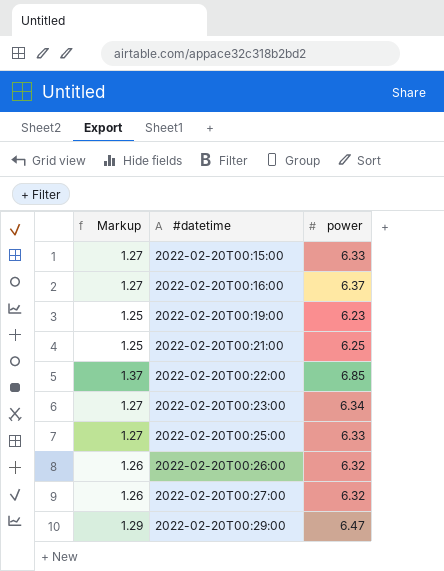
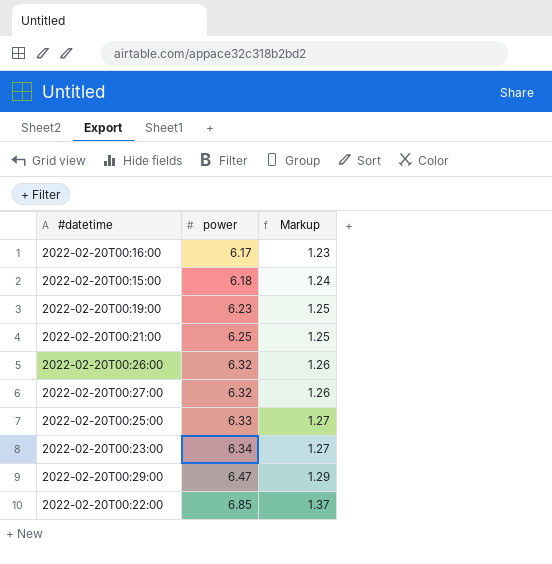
row order: #datetime ascending -> power ascending
column Markup | position: 1 -> 3
2022-02-20T00:16:00 | power: 6.37 -> 6.17
2022-02-20T00:16:00 | Markup: 1.27 -> 1.23
2022-02-20T00:15:00 | power: 6.33 -> 6.18
2022-02-20T00:15:00 | Markup: 1.27 -> 1.24

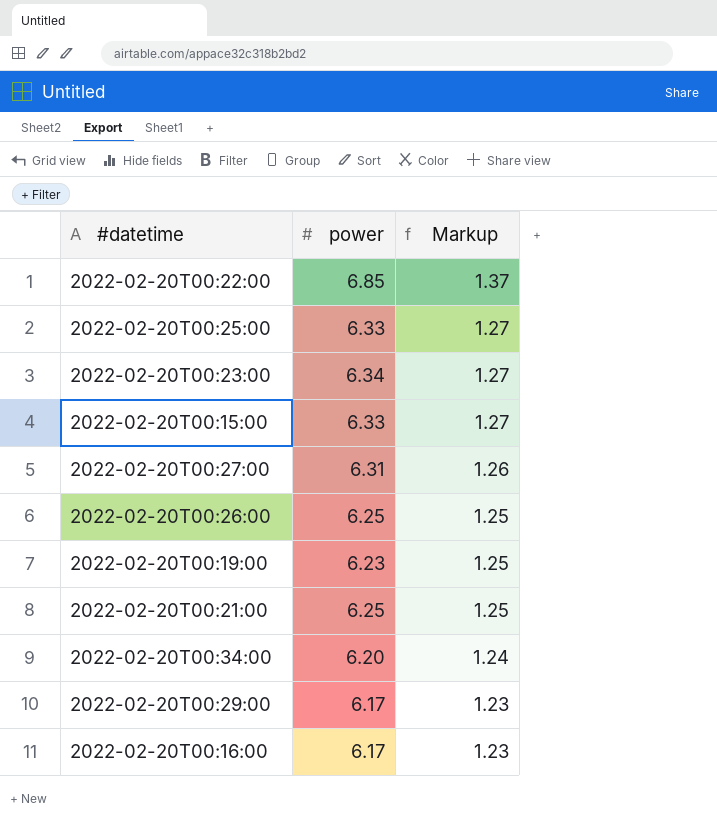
row order: power ascending -> Markup descending
2022-02-20T00:15:00 | power: 6.18 -> 6.33
2022-02-20T00:15:00 | Markup: 1.24 -> 1.27
2022-02-20T00:27:00 | power: 6.32 -> 6.31
2022-02-20T00:26:00 | power: 6.32 -> 6.25
2022-02-20T00:26:00 | Markup: 1.26 -> 1.25
row 2022-02-20T00:34:00: none -> 6.20 | 1.24
2022-02-20T00:29:00 | power: 6.47 -> 6.17
2022-02-20T00:29:00 | Markup: 1.29 -> 1.23

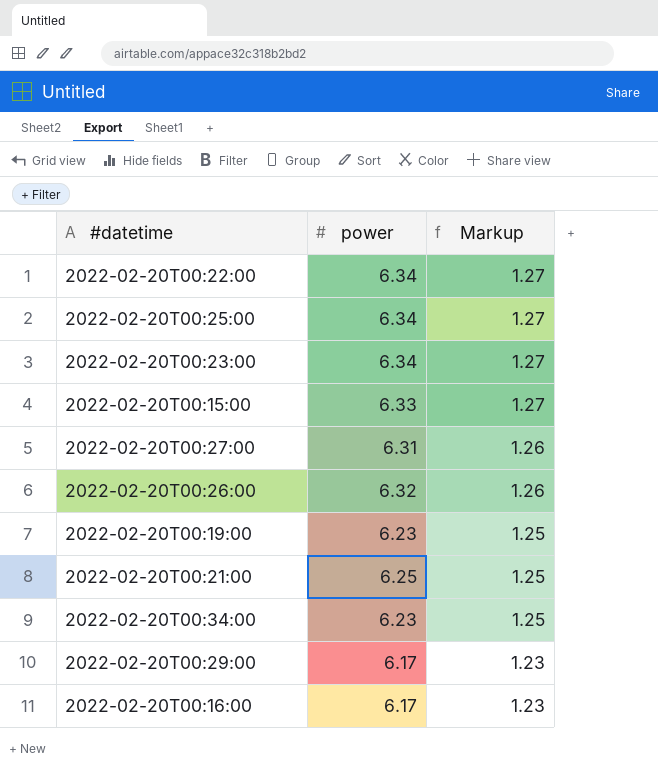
2022-02-20T00:22:00 | power: 6.85 -> 6.34
2022-02-20T00:22:00 | Markup: 1.37 -> 1.27
2022-02-20T00:25:00 | power: 6.33 -> 6.34
2022-02-20T00:26:00 | power: 6.25 -> 6.32
2022-02-20T00:26:00 | Markup: 1.25 -> 1.26
2022-02-20T00:34:00 | power: 6.20 -> 6.23
2022-02-20T00:34:00 | Markup: 1.24 -> 1.25

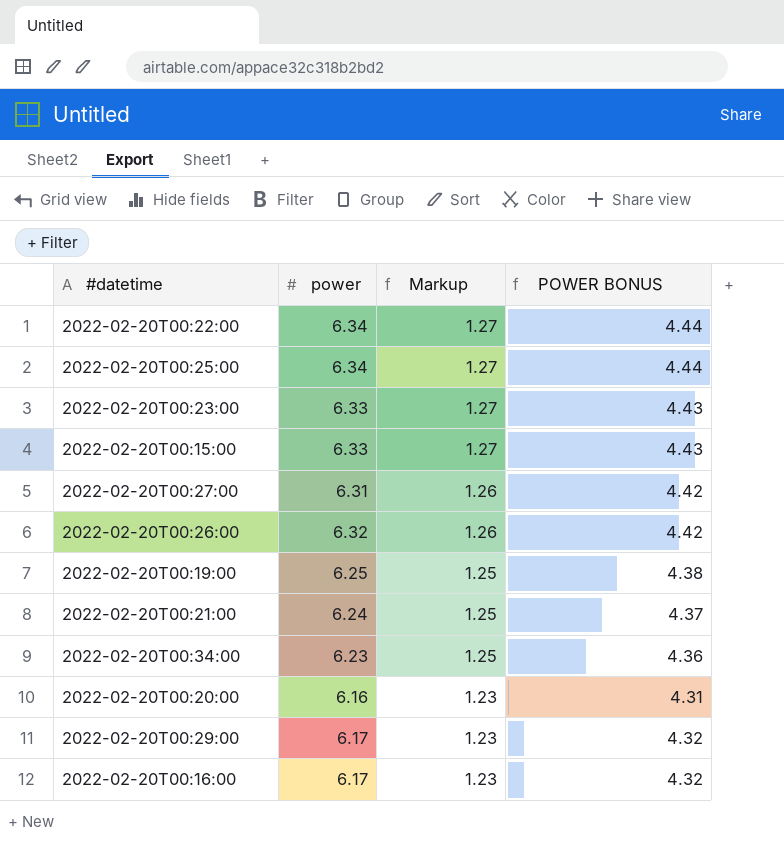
column POWER BONUS | formula: none -> [power] * 0.7
2022-02-20T00:23:00 | power: 6.34 -> 6.33
2022-02-20T00:19:00 | power: 6.23 -> 6.25
2022-02-20T00:21:00 | power: 6.25 -> 6.24
row 2022-02-20T00:20:00: none -> 6.16 | 1.23 | 4.31

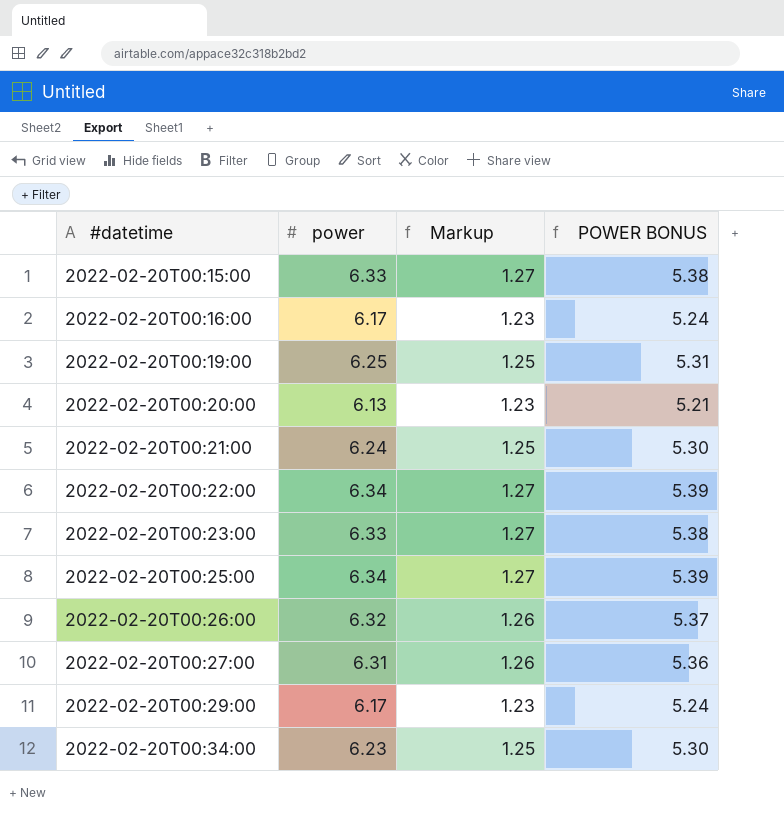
row order: Markup descending -> #datetime ascending
column POWER BONUS | formula: [power] * 0.7 -> [power] * 0.85
2022-02-20T00:20:00 | power: 6.16 -> 6.13

